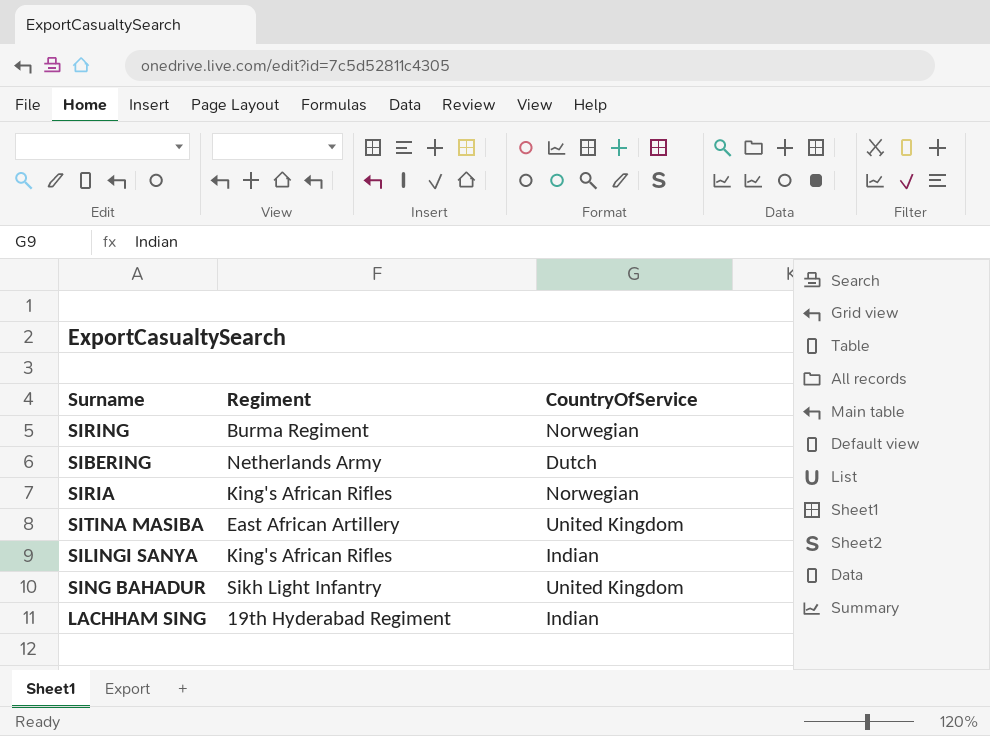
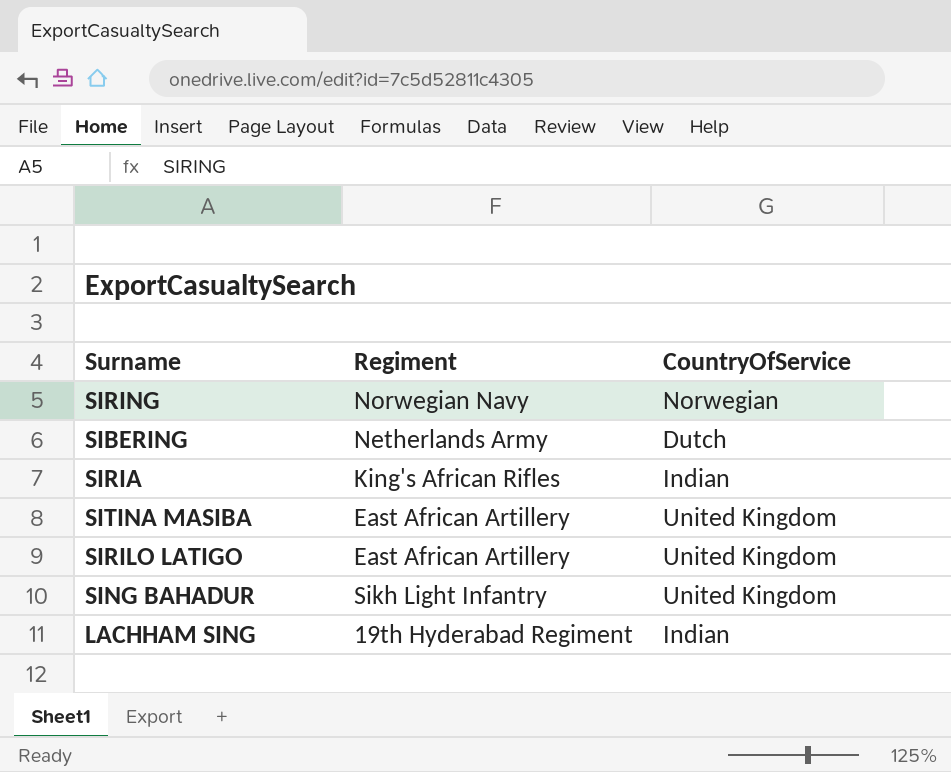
row SILINGI SANYA: King's African Rifles | Indian -> none
SIRING | Regiment: Burma Regiment -> Norwegian Navy
SIRIA | CountryOfService: Norwegian -> Indian
row SIRILO LATIGO: none -> East African Artillery | United Kingdom

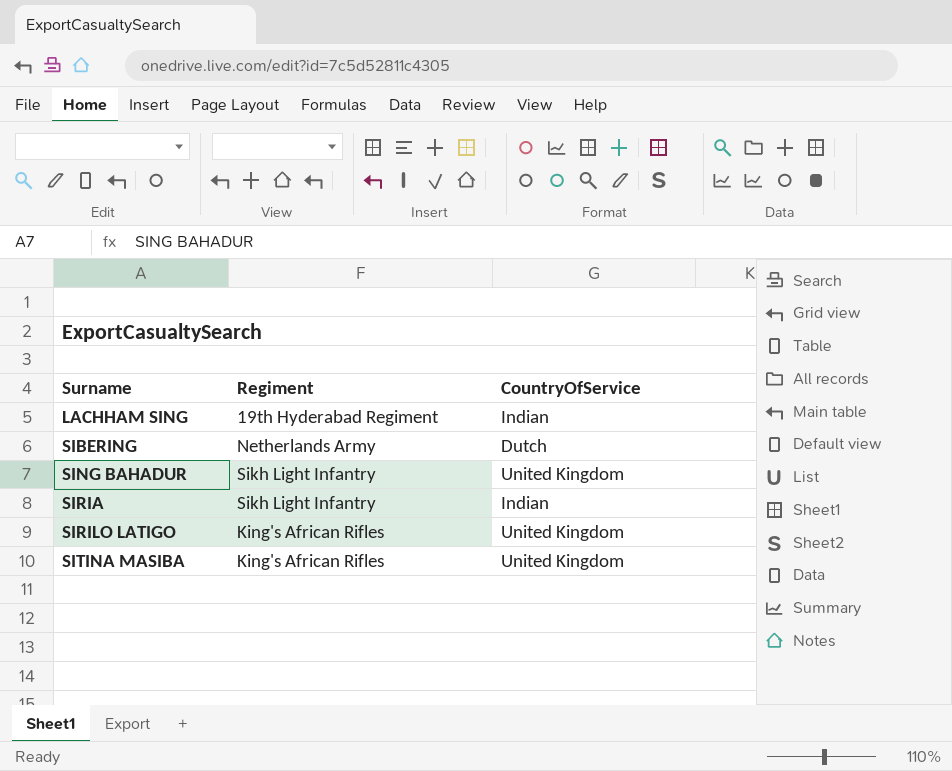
row order: none -> Surname ascending
row SIRING: Norwegian Navy | Norwegian -> none
SIRIA | Regiment: King's African Rifles -> Sikh Light Infantry
SIRILO LATIGO | Regiment: East African Artillery -> King's African Rifles
SITINA MASIBA | Regiment: East African Artillery -> King's African Rifles

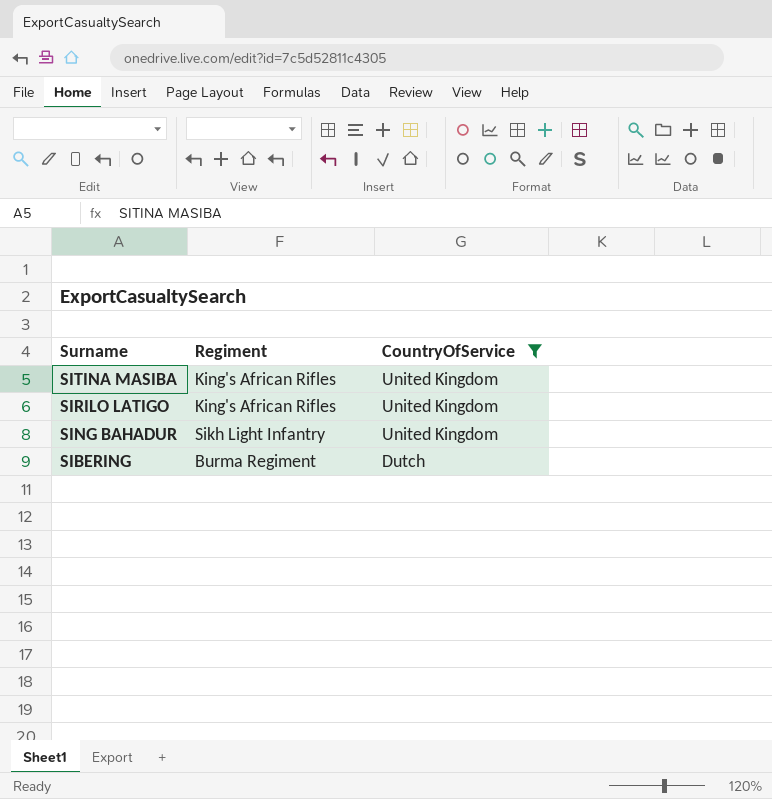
filter: none -> CountryOfService != Indian
row order: Surname ascending -> Surname descending
SIBERING | Regiment: Netherlands Army -> Burma Regiment

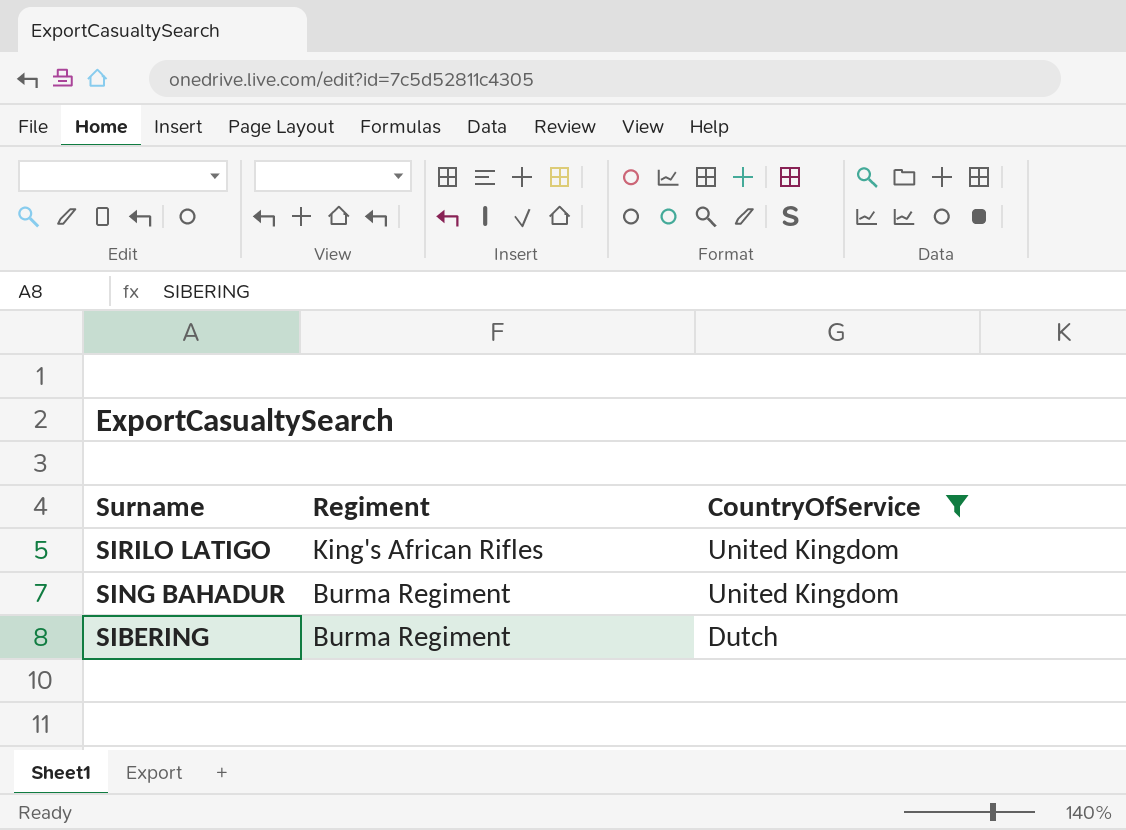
row SITINA MASIBA: King's African Rifles | United Kingdom -> none
SING BAHADUR | Regiment: Sikh Light Infantry -> Burma Regiment

